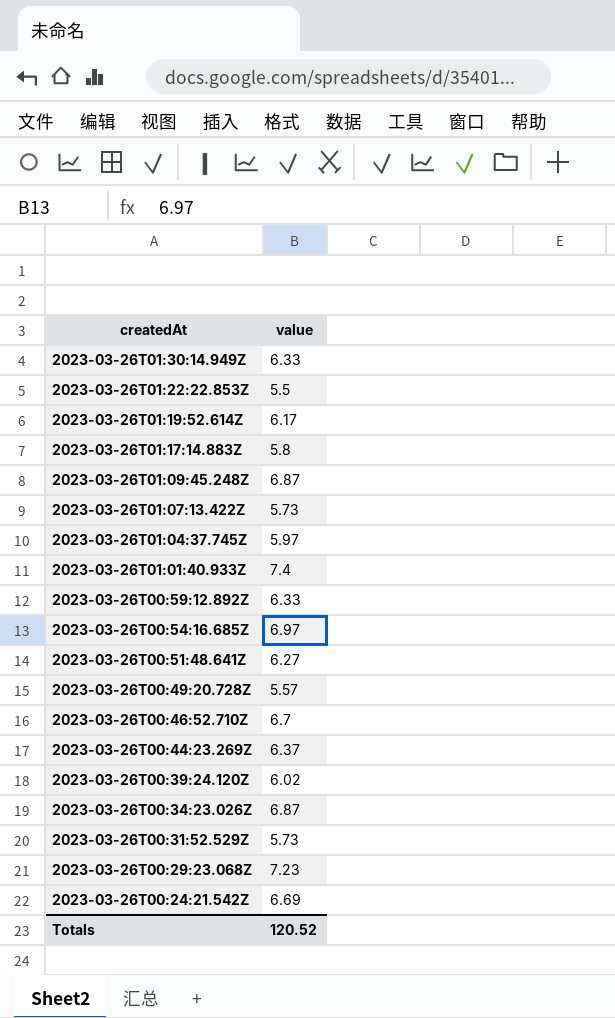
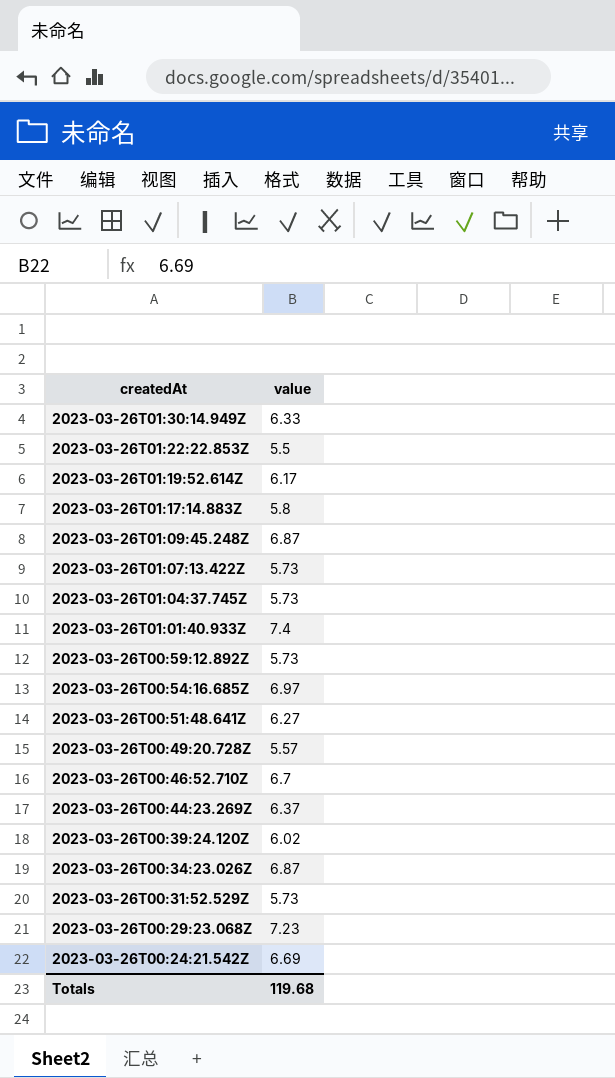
2023-03-26T01:04:37.745Z | value: 5.97 -> 5.73
2023-03-26T00:59:12.892Z | value: 6.33 -> 5.73
Totals | value: 120.52 -> 119.68

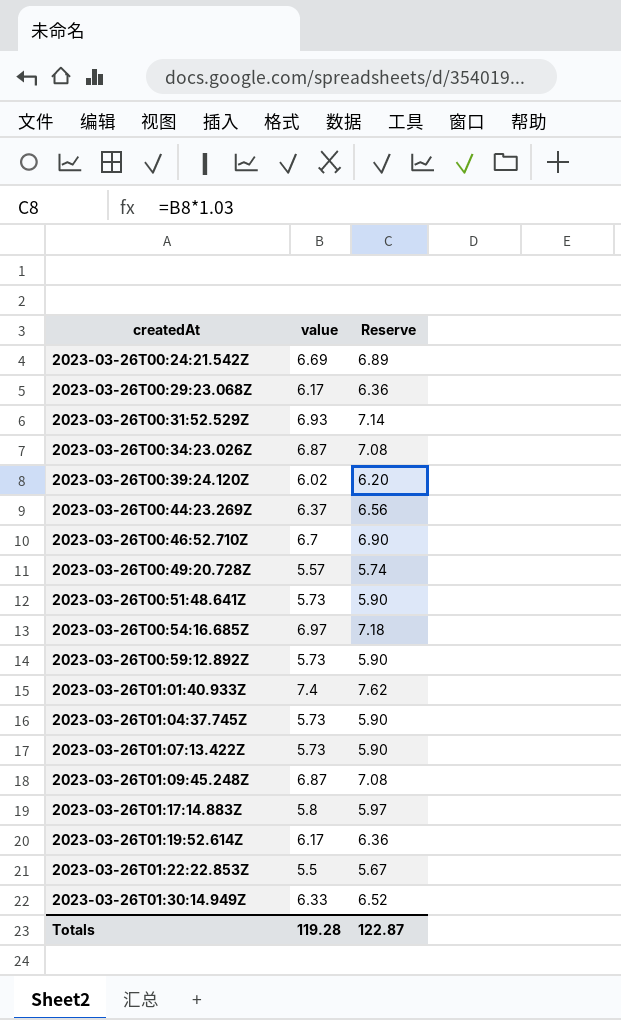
row order: createdAt descending -> createdAt ascending
column Reserve | formula: none -> [value] * 1.03
2023-03-26T00:29:23.068Z | value: 7.23 -> 6.17
2023-03-26T00:31:52.529Z | value: 5.73 -> 6.93
2023-03-26T00:51:48.641Z | value: 6.27 -> 5.73
Totals | value: 119.68 -> 119.28

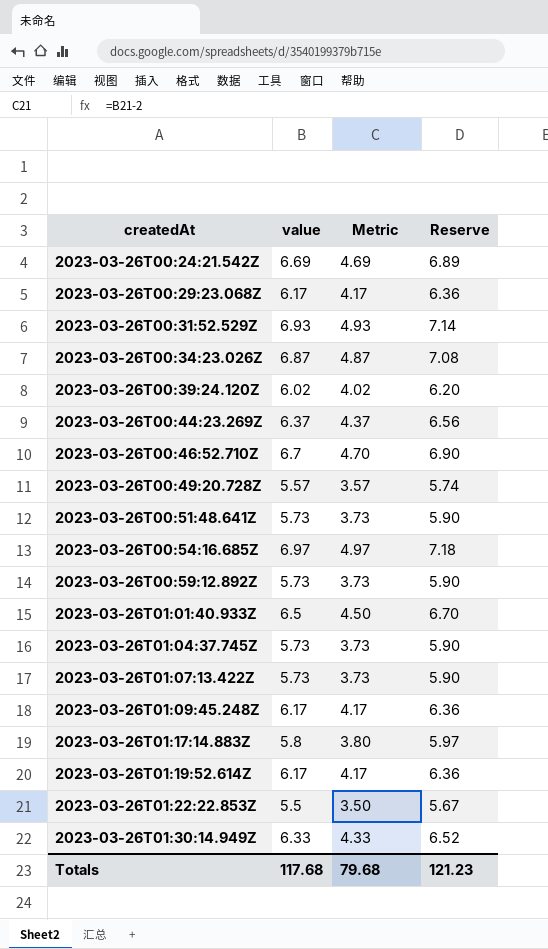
column Metric | formula: none -> [value] - 2
2023-03-26T01:01:40.933Z | value: 7.4 -> 6.5
2023-03-26T01:01:40.933Z | Reserve: 7.62 -> 6.70
2023-03-26T01:09:45.248Z | value: 6.87 -> 6.17
2023-03-26T01:09:45.248Z | Reserve: 7.08 -> 6.36
Totals | value: 119.28 -> 117.68
Totals | Reserve: 122.87 -> 121.23

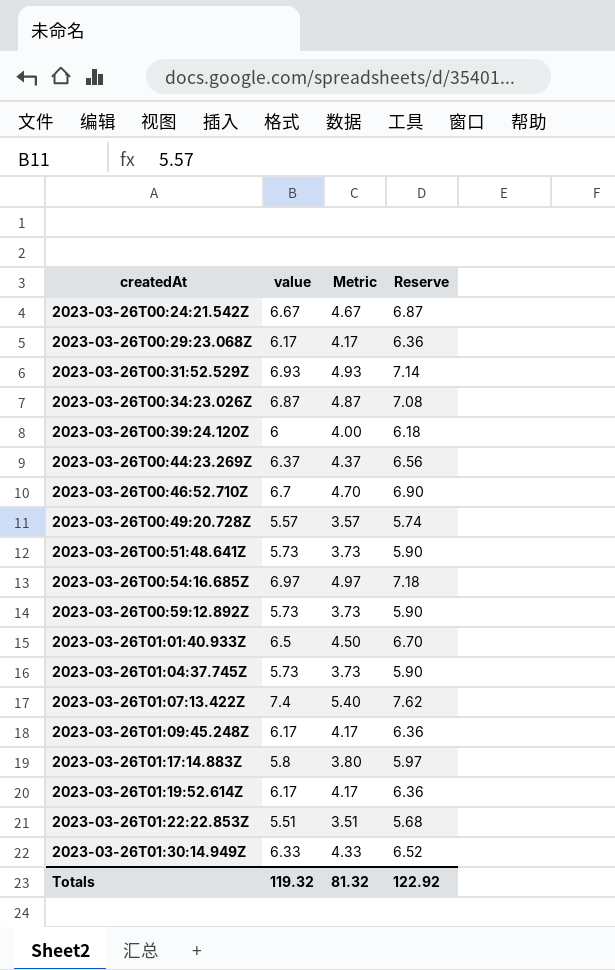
2023-03-26T00:24:21.542Z | value: 6.69 -> 6.67
2023-03-26T00:24:21.542Z | Metric: 4.69 -> 4.67
2023-03-26T00:24:21.542Z | Reserve: 6.89 -> 6.87
2023-03-26T00:39:24.120Z | value: 6.02 -> 6
2023-03-26T00:39:24.120Z | Metric: 4.02 -> 4.00
2023-03-26T00:39:24.120Z | Reserve: 6.20 -> 6.18
2023-03-26T01:07:13.422Z | value: 5.73 -> 7.4
2023-03-26T01:07:13.422Z | Metric: 3.73 -> 5.40
2023-03-26T01:07:13.422Z | Reserve: 5.90 -> 7.62
2023-03-26T01:22:22.853Z | value: 5.5 -> 5.51
2023-03-26T01:22:22.853Z | Metric: 3.50 -> 3.51
2023-03-26T01:22:22.853Z | Reserve: 5.67 -> 5.68
Totals | value: 117.68 -> 119.32
Totals | Metric: 79.68 -> 81.32
Totals | Reserve: 121.23 -> 122.92

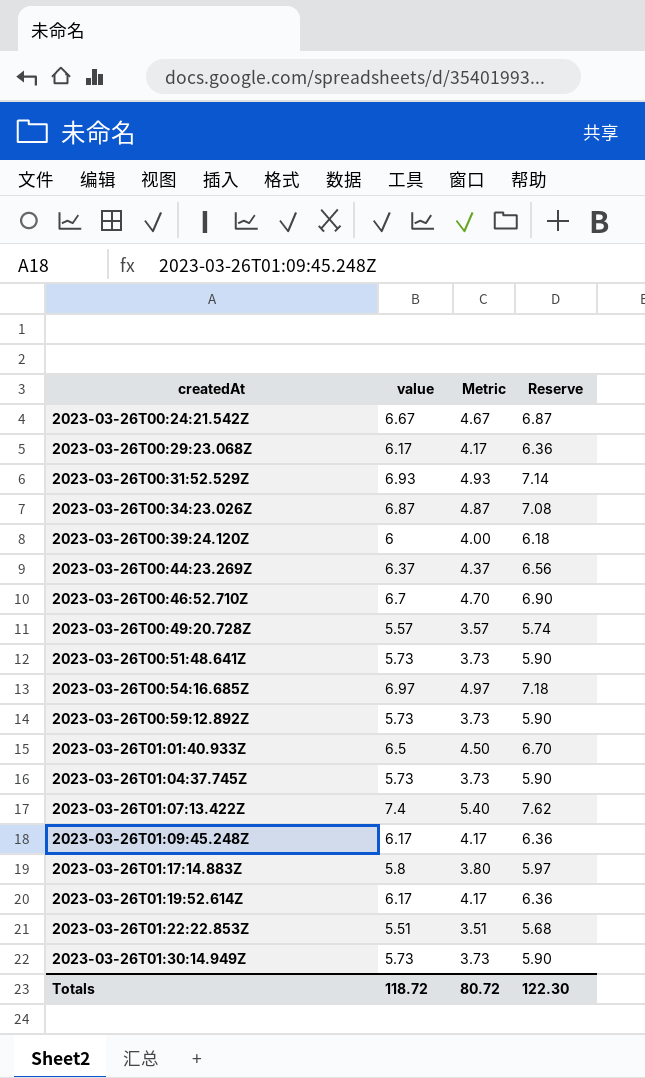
2023-03-26T01:30:14.949Z | value: 6.33 -> 5.73
2023-03-26T01:30:14.949Z | Metric: 4.33 -> 3.73
2023-03-26T01:30:14.949Z | Reserve: 6.52 -> 5.90
Totals | value: 119.32 -> 118.72
Totals | Metric: 81.32 -> 80.72
Totals | Reserve: 122.92 -> 122.30

